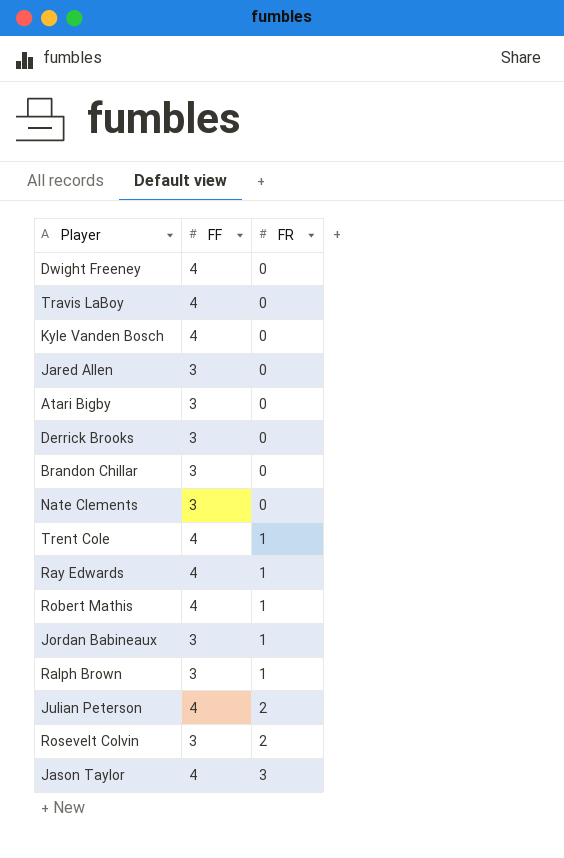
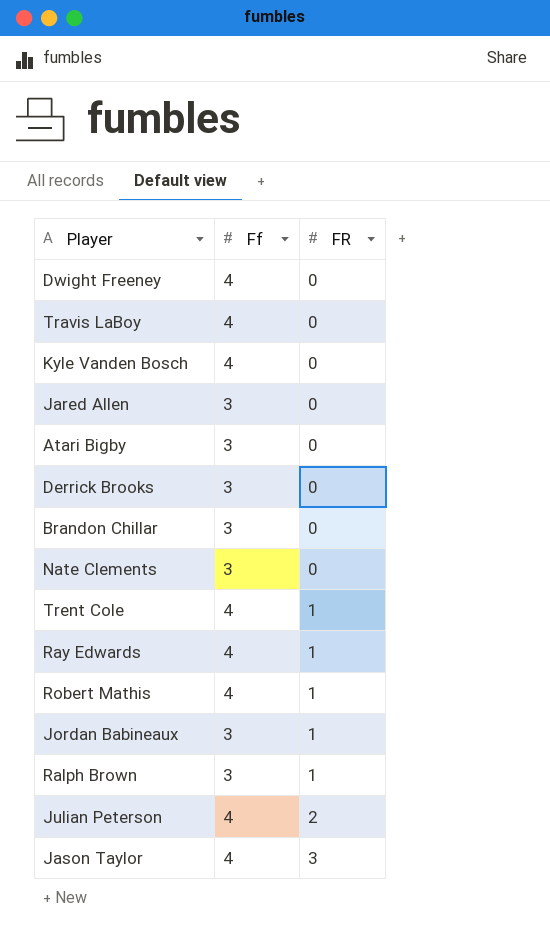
column name: FF -> Ff
row Rosevelt Colvin: 3 | 2 -> none

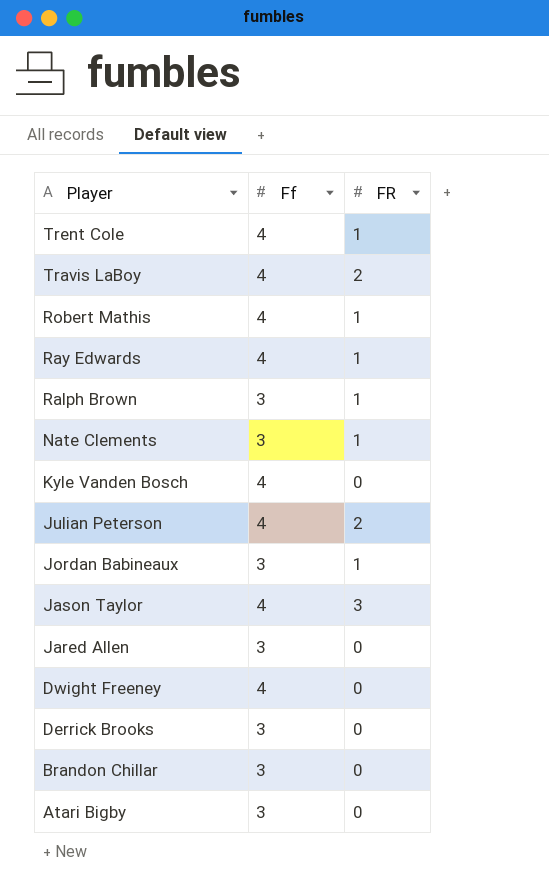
row order: FR ascending -> Player descending
Travis LaBoy | FR: 0 -> 2
Nate Clements | FR: 0 -> 1

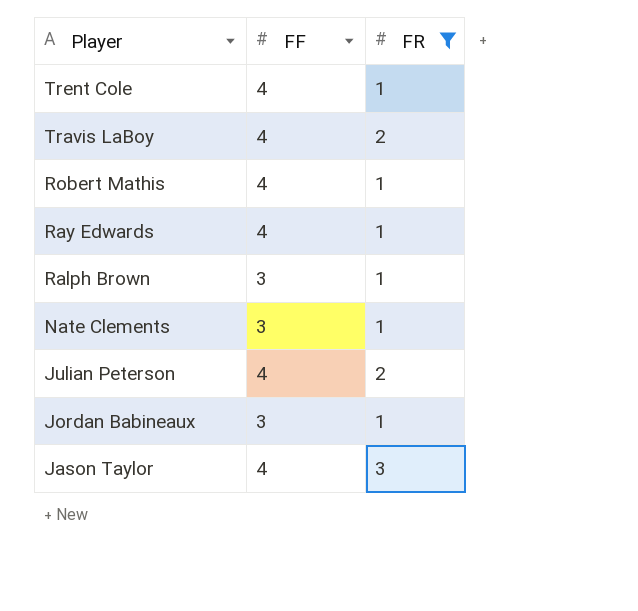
filter: none -> FR != 0
column name: Ff -> FF

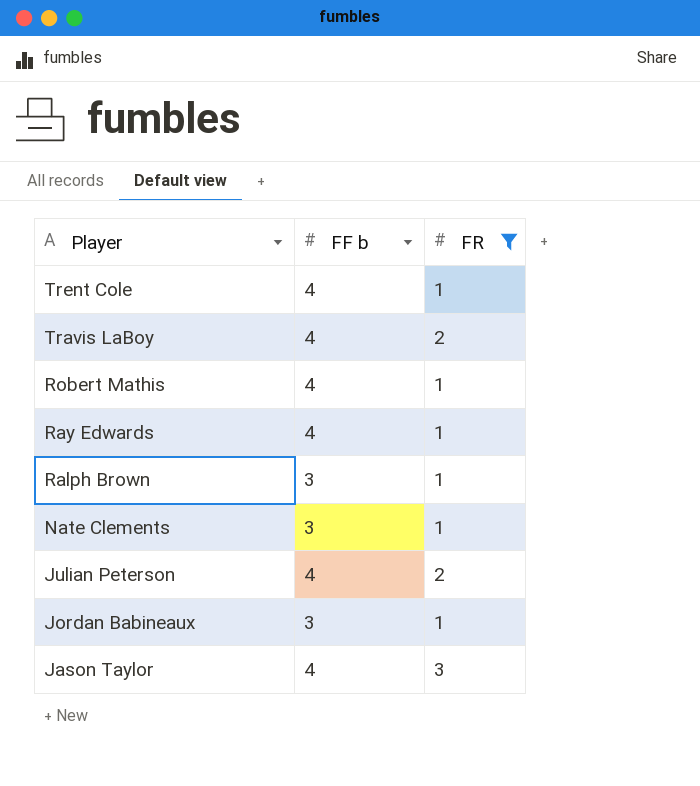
column name: FF -> FF b

